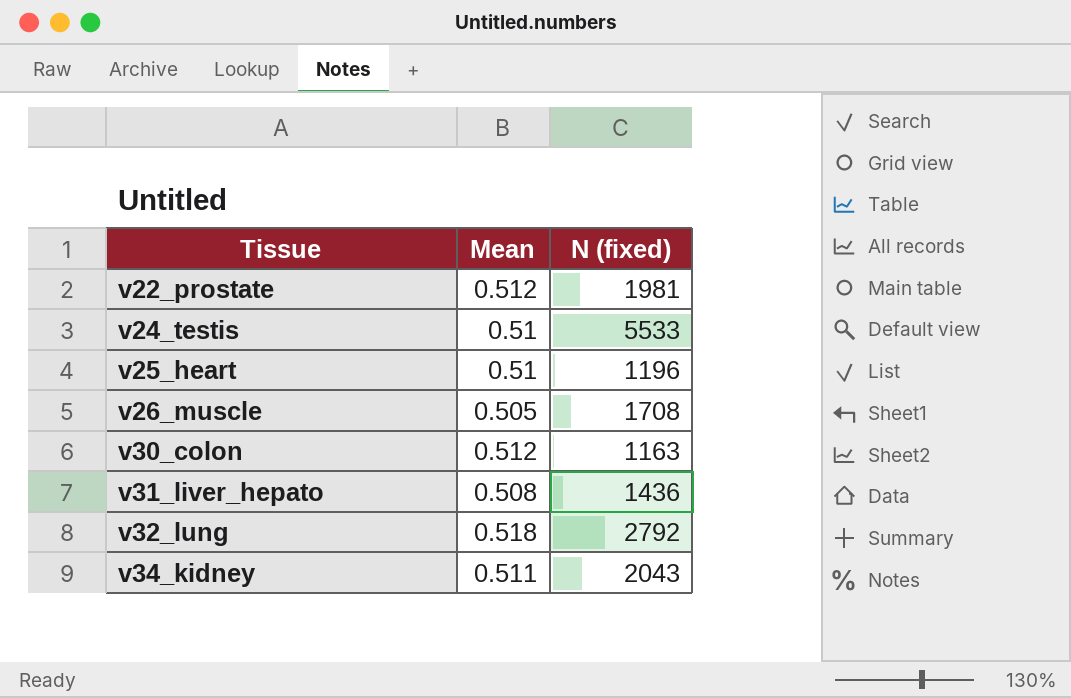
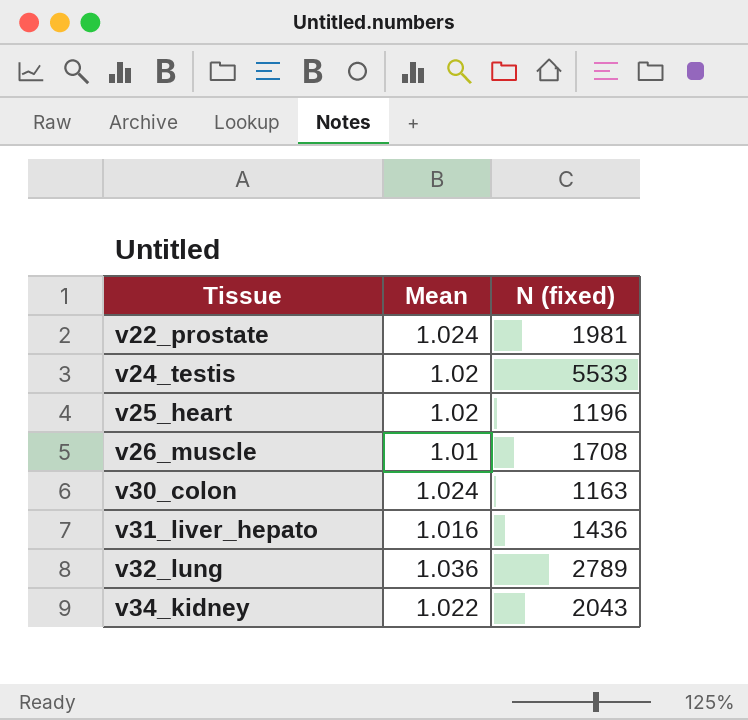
v22_prostate | Mean: 0.512 -> 1.024
v24_testis | Mean: 0.51 -> 1.02
v25_heart | Mean: 0.51 -> 1.02
v26_muscle | Mean: 0.505 -> 1.01
v30_colon | Mean: 0.512 -> 1.024
v31_liver_hepato | Mean: 0.508 -> 1.016
v32_lung | Mean: 0.518 -> 1.036
v32_lung | N (fixed): 2792 -> 2789
v34_kidney | Mean: 0.511 -> 1.022

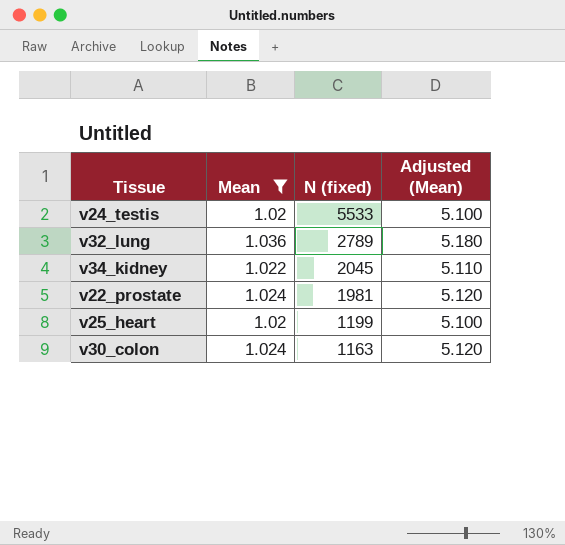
filter: none -> Mean >= 1.02
row order: Tissue ascending -> N (fixed) descending
column Adjusted (Mean) | formula: none -> [Mean] * 5
v34_kidney | N (fixed): 2043 -> 2045
v25_heart | N (fixed): 1196 -> 1199

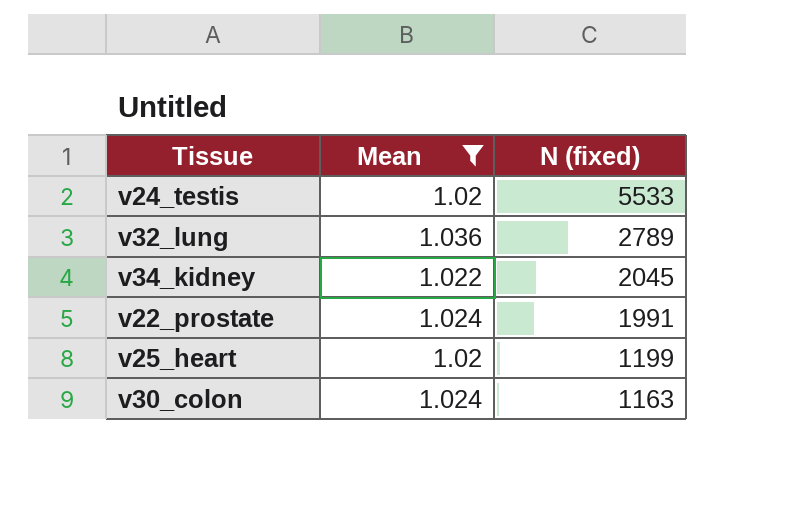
column Adjusted (Mean) | formula: [Mean] * 5 -> none
v22_prostate | N (fixed): 1981 -> 1991

